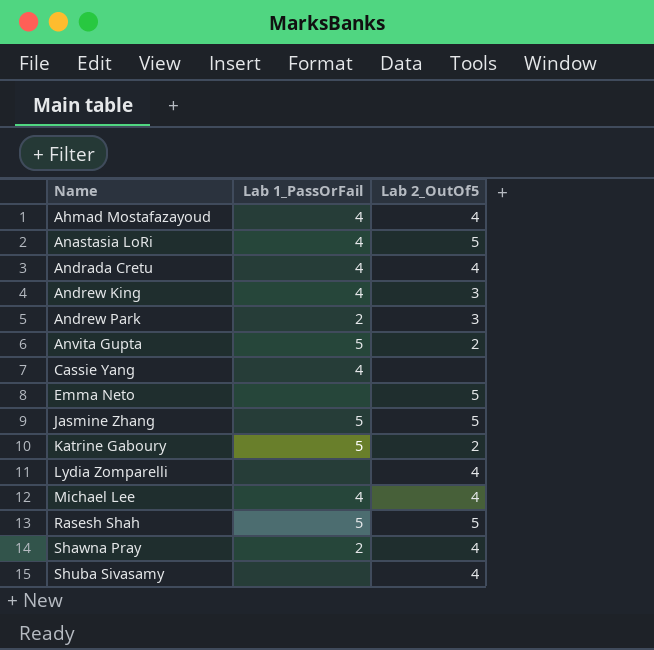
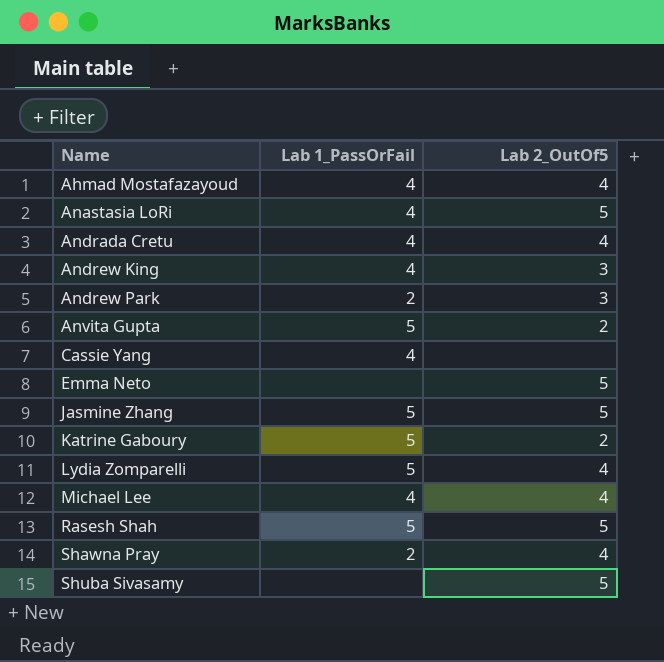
Lydia Zomparelli | Lab 1_PassOrFail: none -> 5
Shuba Sivasamy | Lab 2_OutOf5: 4 -> 5

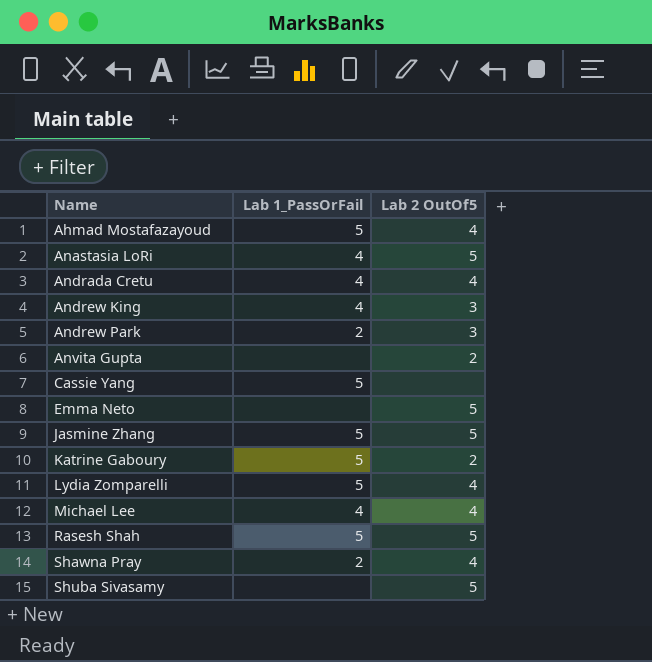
column name: Lab 2_OutOf5 -> Lab 2 OutOf5
Ahmad Mostafazayoud | Lab 1_PassOrFail: 4 -> 5
Anvita Gupta | Lab 1_PassOrFail: 5 -> none
Cassie Yang | Lab 1_PassOrFail: 4 -> 5

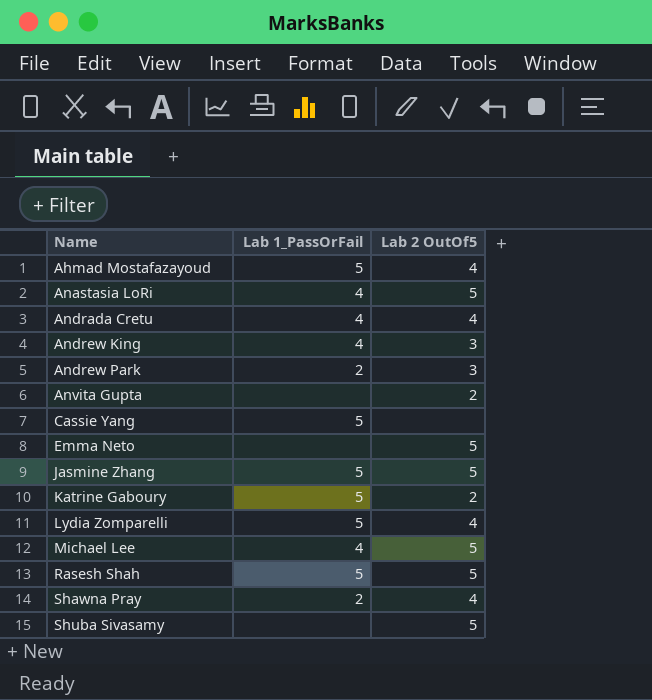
Michael Lee | Lab 2 OutOf5: 4 -> 5

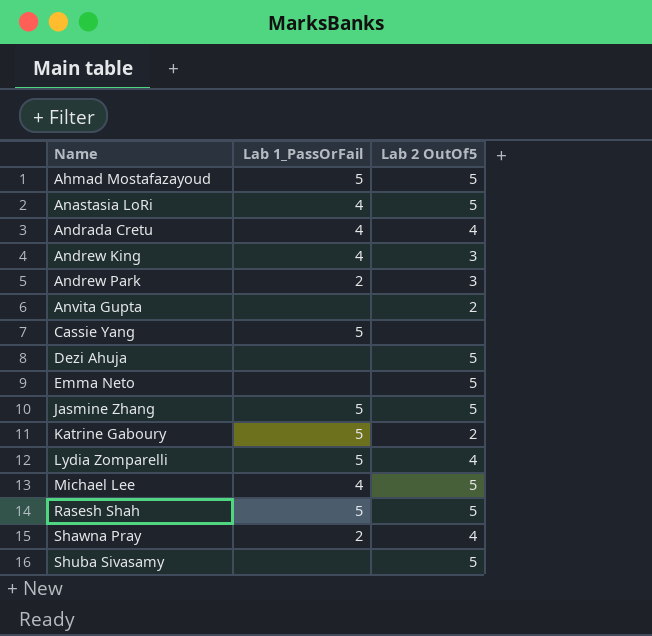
Ahmad Mostafazayoud | Lab 2 OutOf5: 4 -> 5
row Dezi Ahuja: none -> none | 5

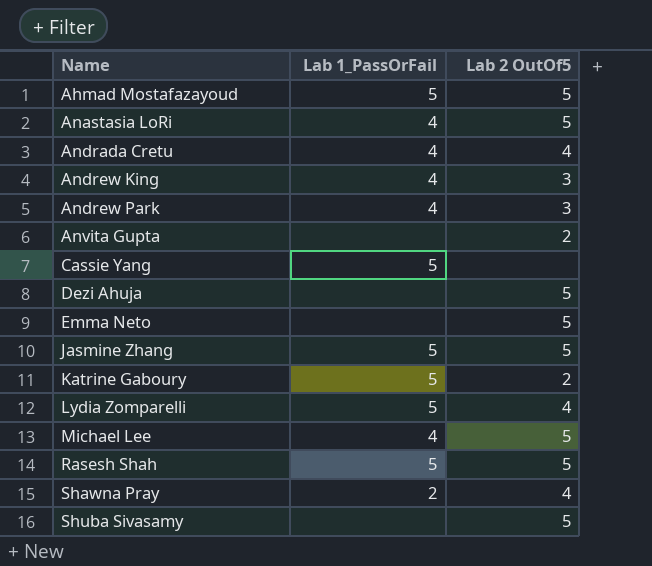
Andrew Park | Lab 1_PassOrFail: 2 -> 4

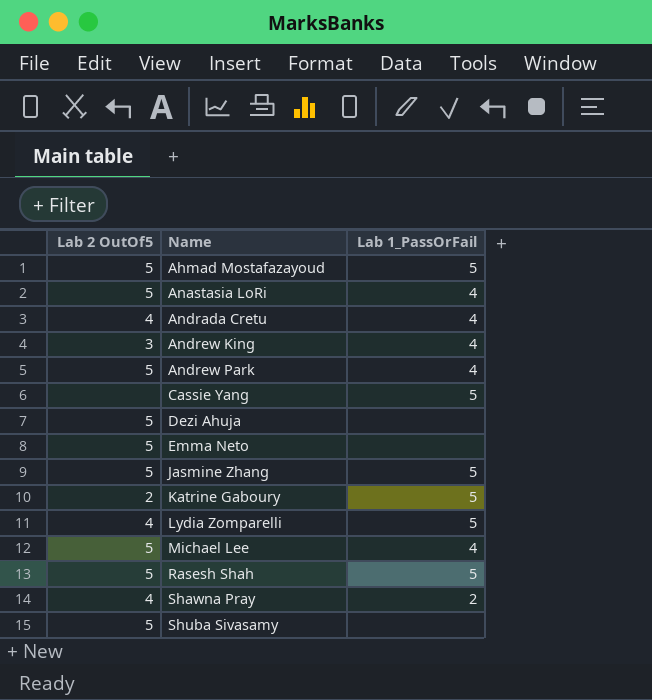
column Lab 2 OutOf5 | position: 3 -> 1
row Anvita Gupta: none | 2 -> none
Andrew Park | Lab 2 OutOf5: 3 -> 5

